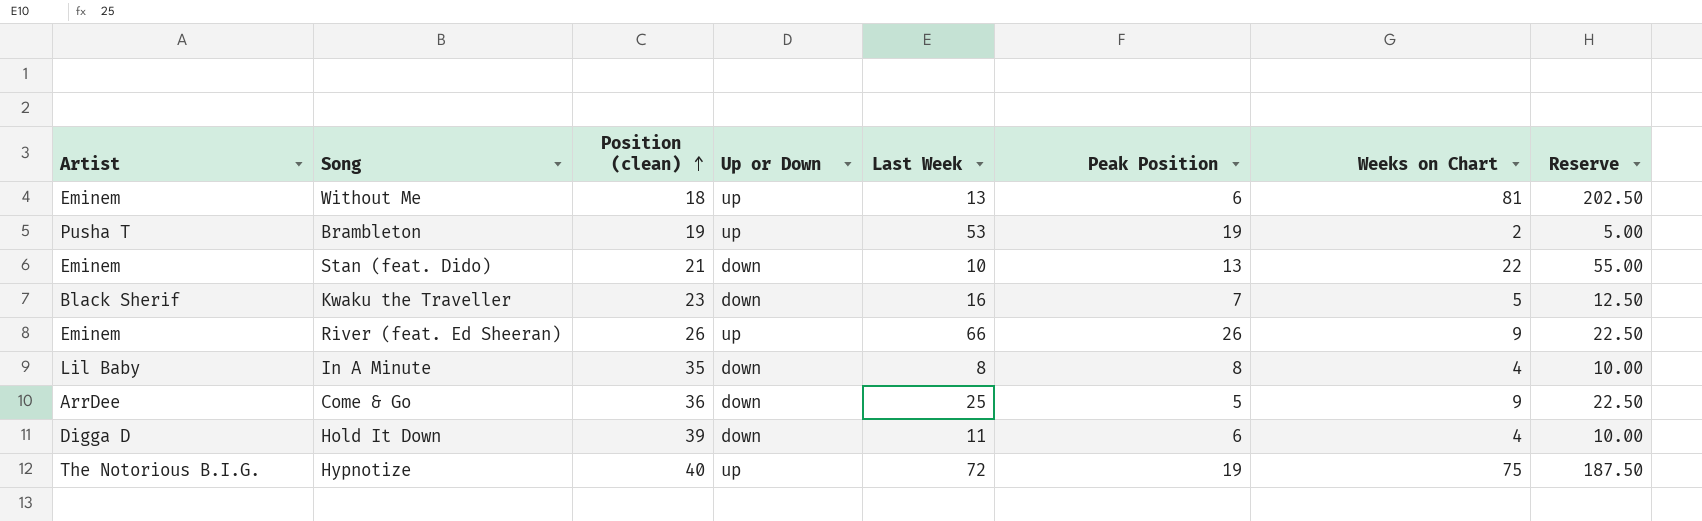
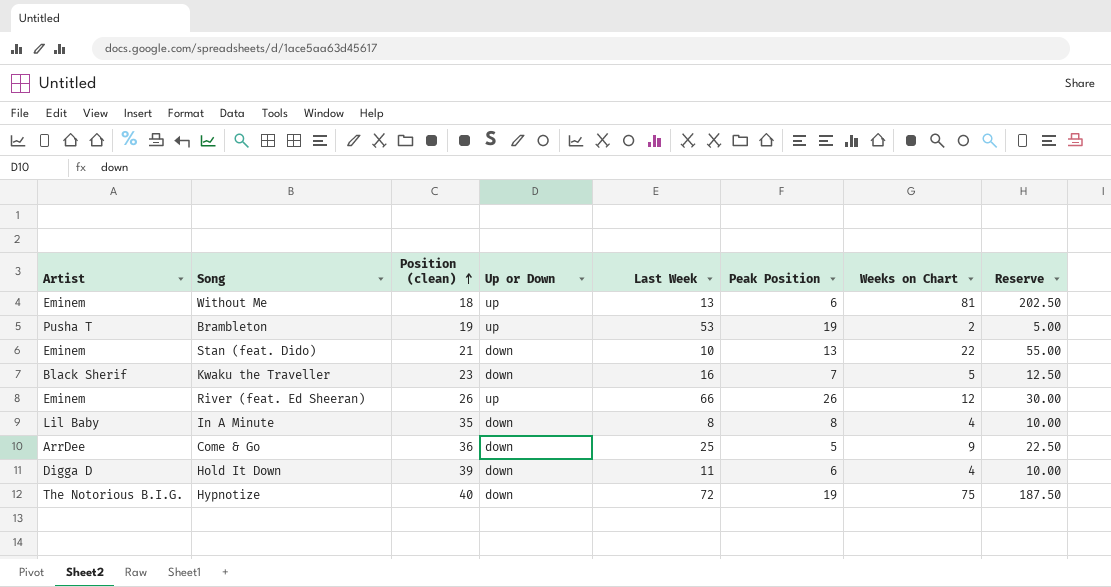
River (feat. Ed Sheeran) | Weeks on Chart: 9 -> 12
River (feat. Ed Sheeran) | Reserve: 22.50 -> 30.00
Hypnotize | Up or Down: up -> down

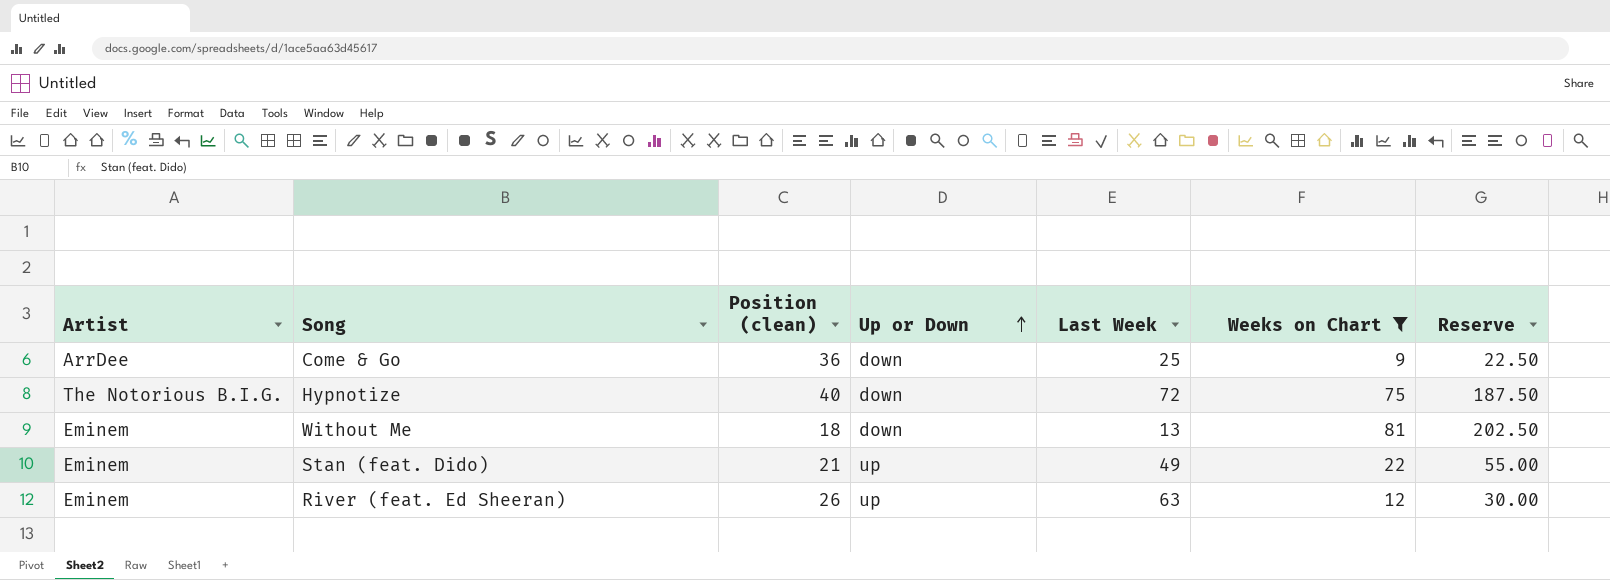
filter: none -> Weeks on Chart >= 9
row order: Position (clean) ascending -> Up or Down ascending
column Peak Position | position: 6 -> none
Without Me | Up or Down: up -> down
Stan (feat. Dido) | Up or Down: down -> up
Stan (feat. Dido) | Last Week: 10 -> 49
River (feat. Ed Sheeran) | Last Week: 66 -> 63

